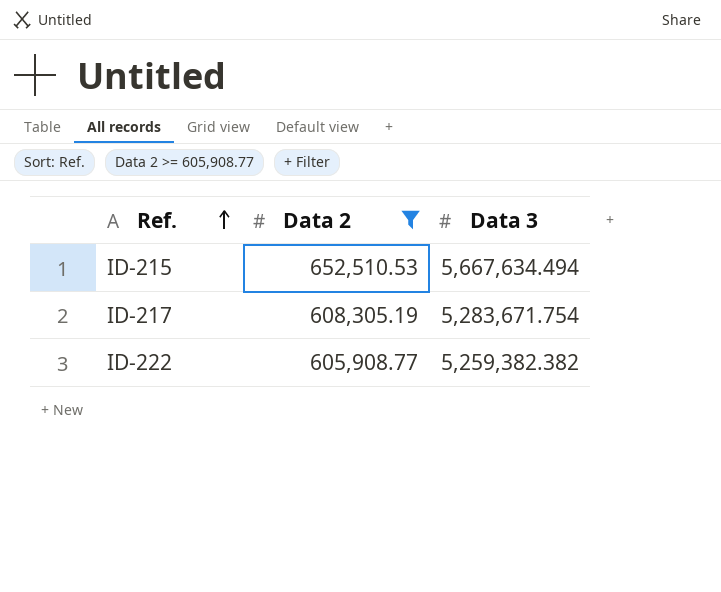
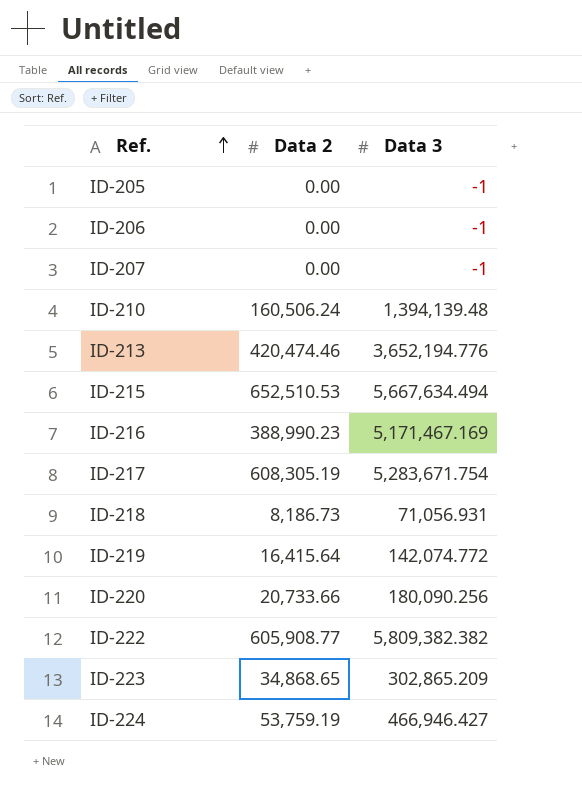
filter: Data 2 >= 605,908.77 -> none
ID-222 | Data 3: 5,259,382.382 -> 5,809,382.382

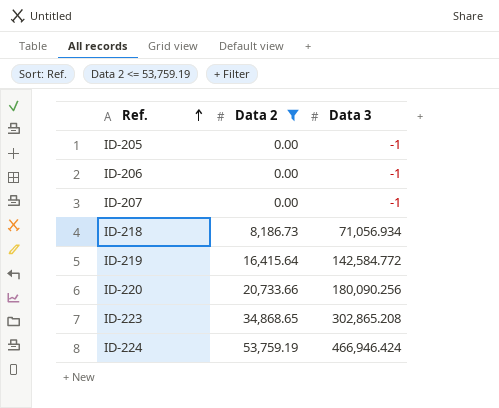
filter: none -> Data 2 <= 53,759.19
ID-218 | Data 3: 71,056.931 -> 71,056.934
ID-219 | Data 3: 142,074.772 -> 142,584.772
ID-223 | Data 3: 302,865.209 -> 302,865.208
ID-224 | Data 3: 466,946.427 -> 466,946.424

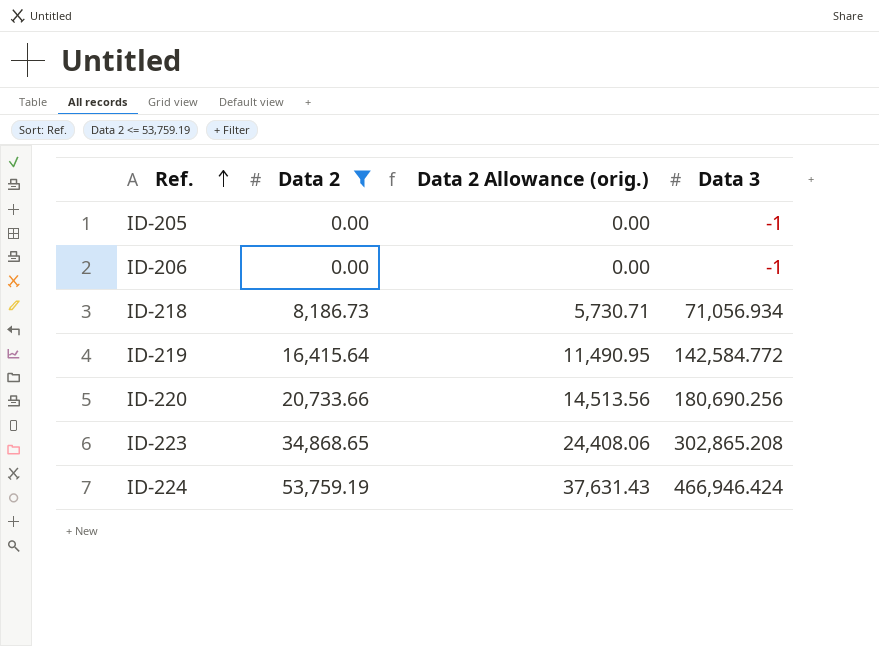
column Data 2 Allowance (orig.) | formula: none -> [Data 2] * 0.7
row ID-207: 0.00 | -1 -> none
ID-220 | Data 3: 180,090.256 -> 180,690.256

